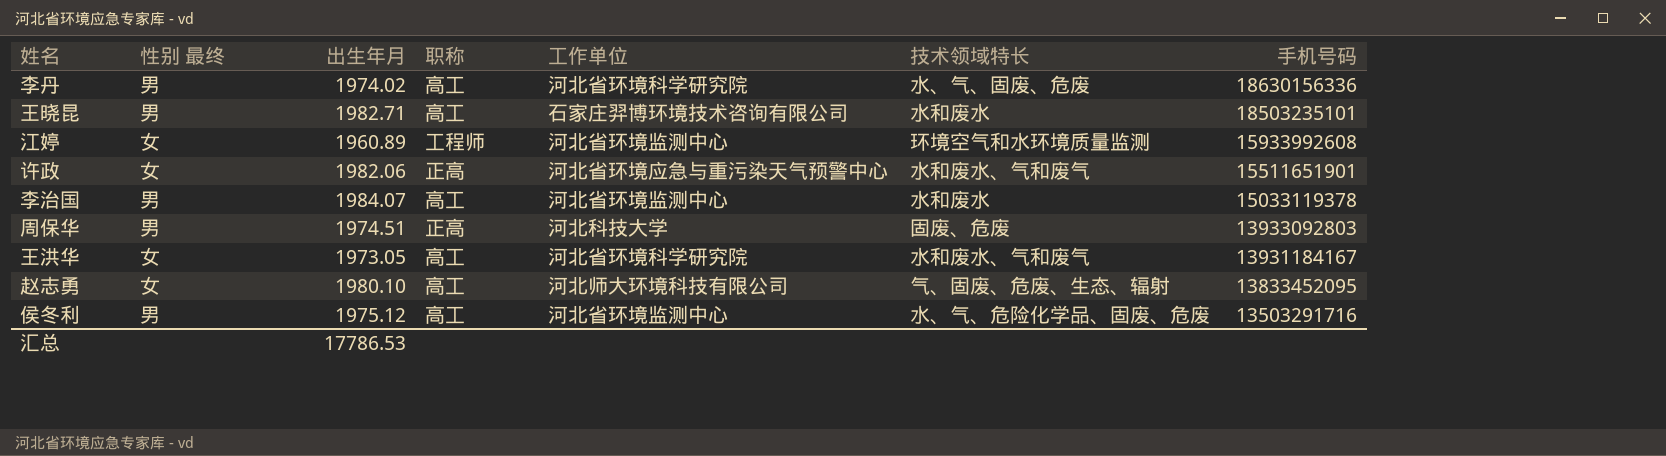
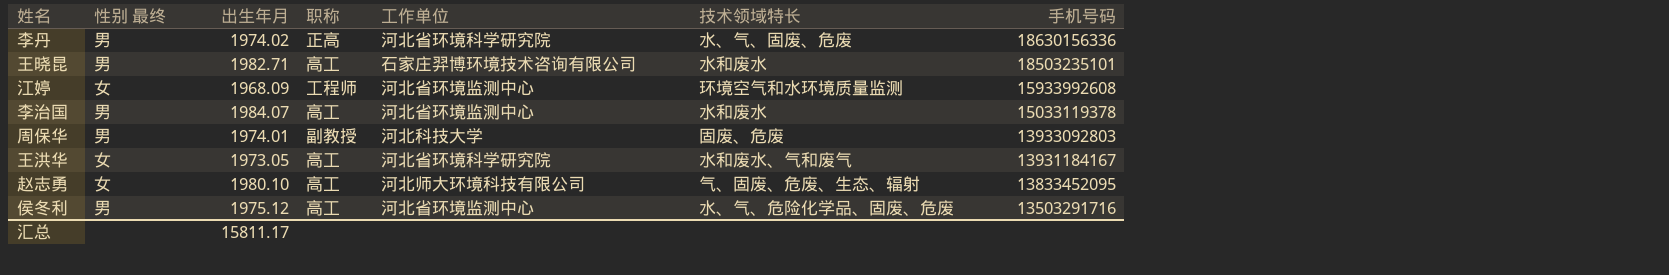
row 许政: 女 | 1982.06 | 正高 | 河北省环境应急与重污染天气预警中心 | 水和废水、气和废气 | 15511651901 -> none
李丹 | 职称: 高工 -> 正高
江婷 | 出生年月: 1960.89 -> 1968.09
周保华 | 出生年月: 1974.51 -> 1974.01
周保华 | 职称: 正高 -> 副教授
汇总 | 出生年月: 17786.53 -> 15811.17

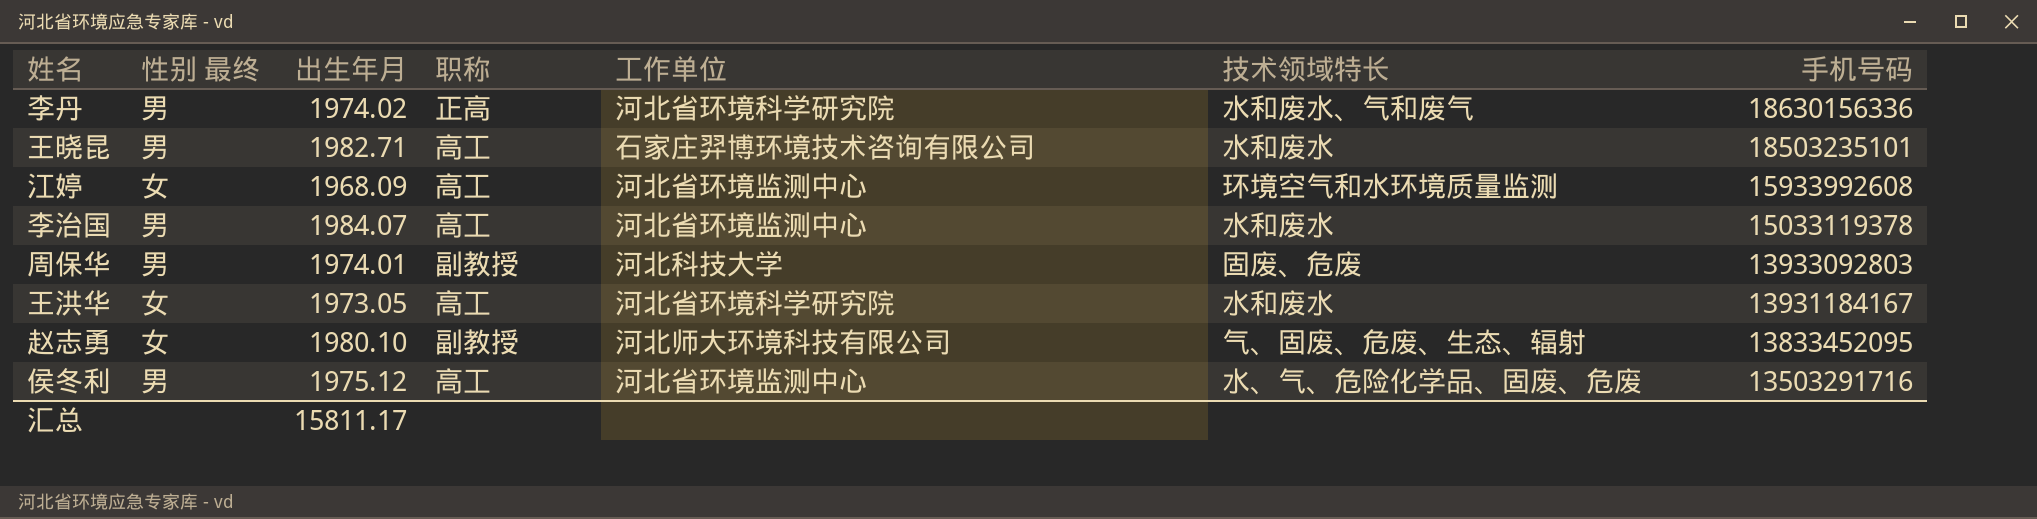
李丹 | 技术领域特长: 水、气、固废、危废 -> 水和废水、气和废气
江婷 | 职称: 工程师 -> 高工
王洪华 | 技术领域特长: 水和废水、气和废气 -> 水和废水
赵志勇 | 职称: 高工 -> 副教授

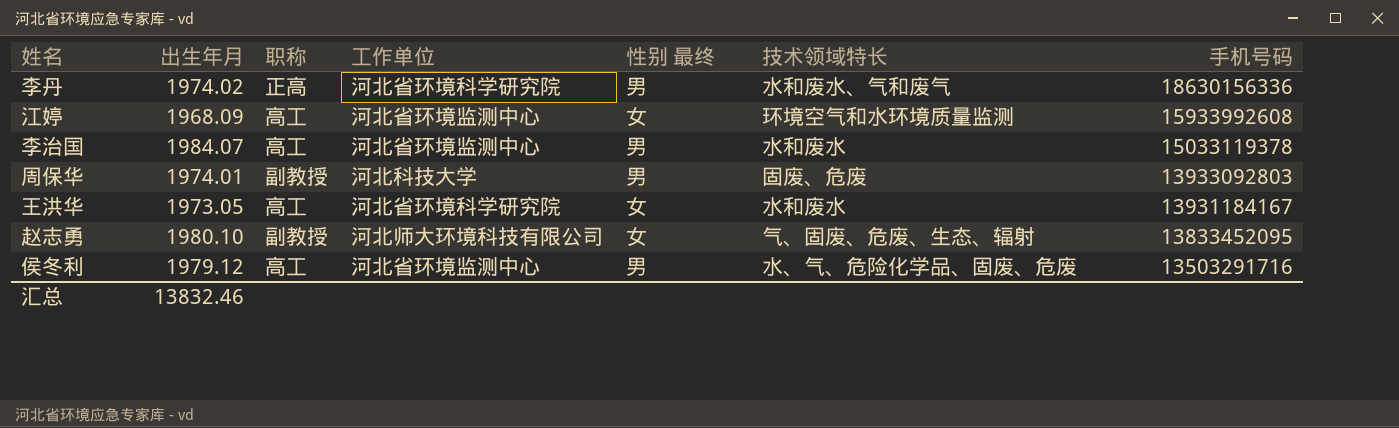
column 性别 最终 | position: 2 -> 5
row 王晓昆: 男 | 1982.71 | 高工 | 石家庄羿博环境技术咨询有限公司 | 水和废水 | 18503235101 -> none
侯冬利 | 出生年月: 1975.12 -> 1979.12
汇总 | 出生年月: 15811.17 -> 13832.46

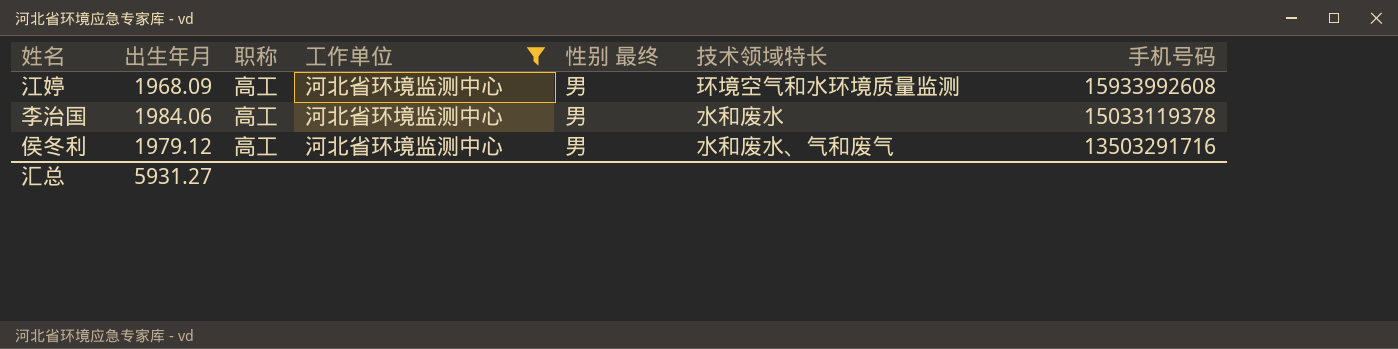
filter: none -> 工作单位 = 河北省环境监测中心
江婷 | 性别 最终: 女 -> 男
李治国 | 出生年月: 1984.07 -> 1984.06
侯冬利 | 技术领域特长: 水、气、危险化学品、固废、危废 -> 水和废水、气和废气
汇总 | 出生年月: 13832.46 -> 5931.27

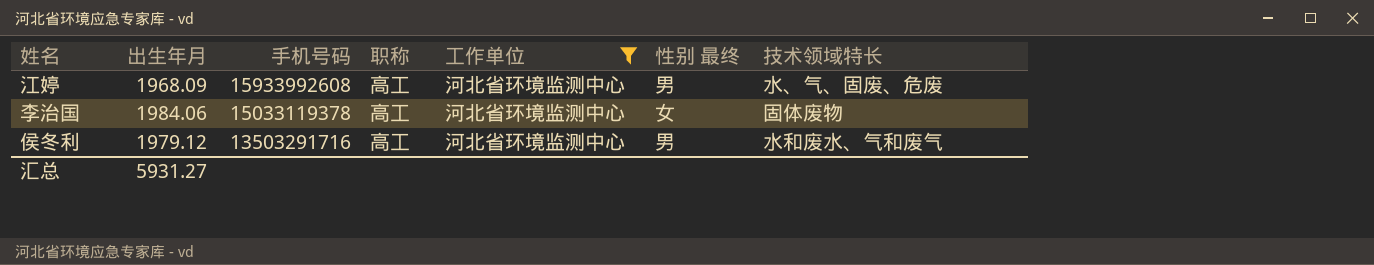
column 手机号码 | position: 7 -> 3
江婷 | 技术领域特长: 环境空气和水环境质量监测 -> 水、气、固废、危废
李治国 | 性别 最终: 男 -> 女
李治国 | 技术领域特长: 水和废水 -> 固体废物

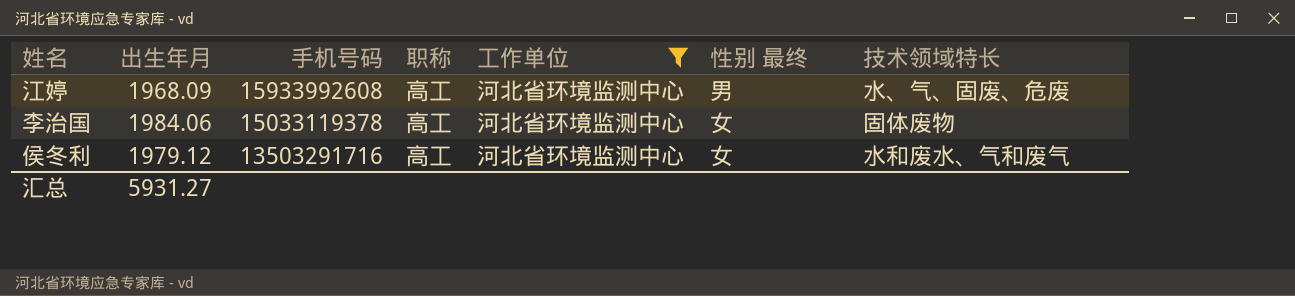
侯冬利 | 性别 最终: 男 -> 女

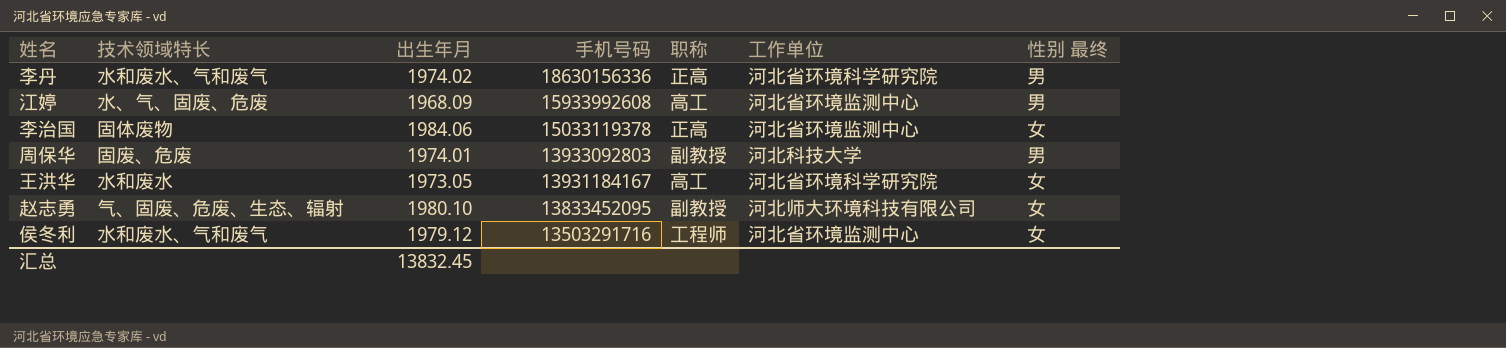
filter: 工作单位 = 河北省环境监测中心 -> none
column 技术领域特长 | position: 7 -> 2
李治国 | 职称: 高工 -> 正高
侯冬利 | 职称: 高工 -> 工程师
汇总 | 出生年月: 5931.27 -> 13832.45

